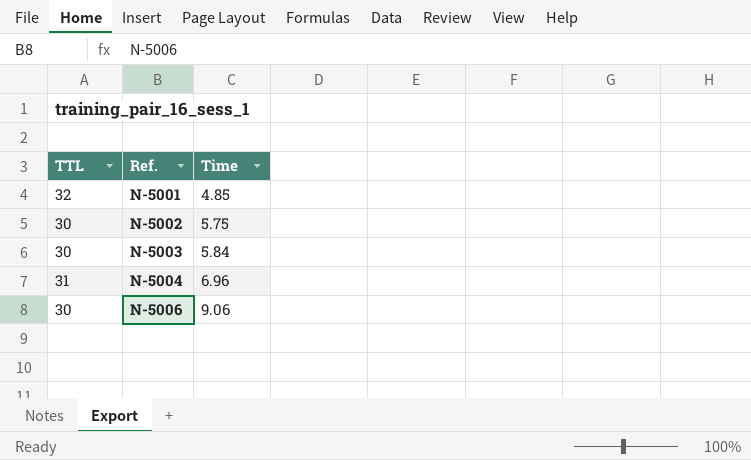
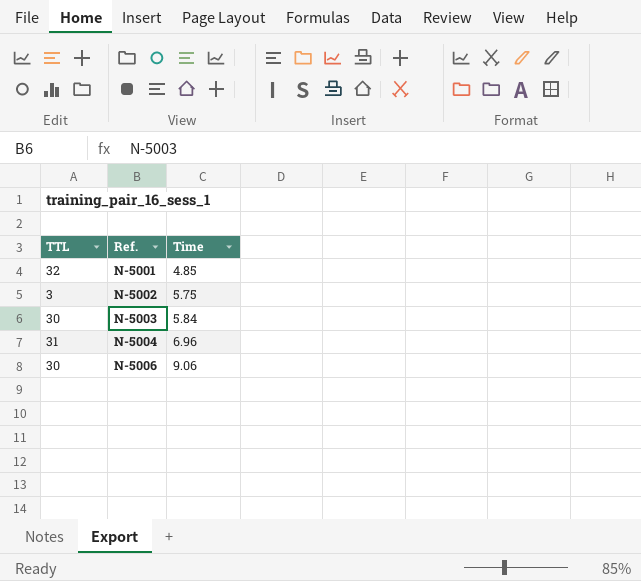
N-5002 | TTL: 30 -> 3

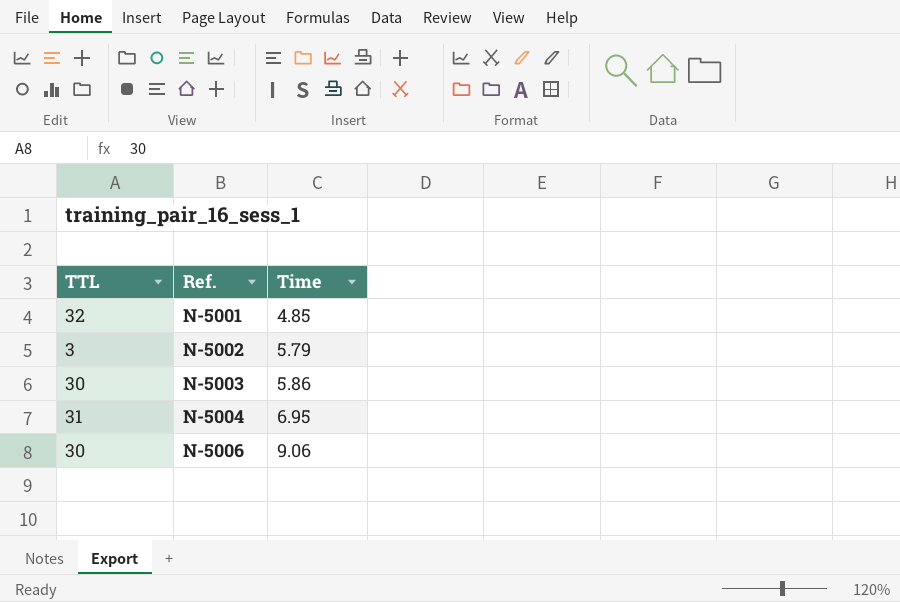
N-5002 | Time: 5.75 -> 5.79
N-5003 | Time: 5.84 -> 5.86
N-5004 | Time: 6.96 -> 6.95

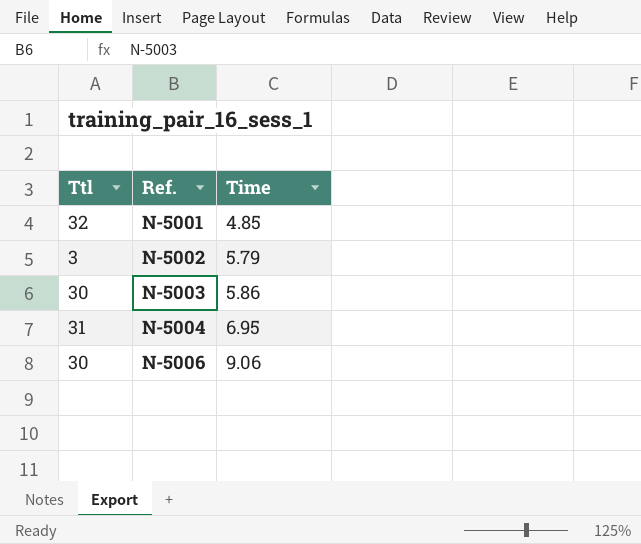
column name: TTL -> Ttl

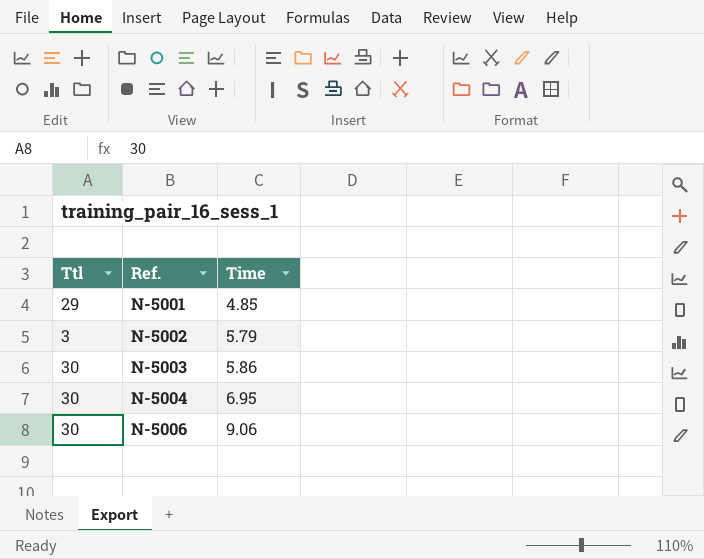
N-5001 | Ttl: 32 -> 29
N-5004 | Ttl: 31 -> 30

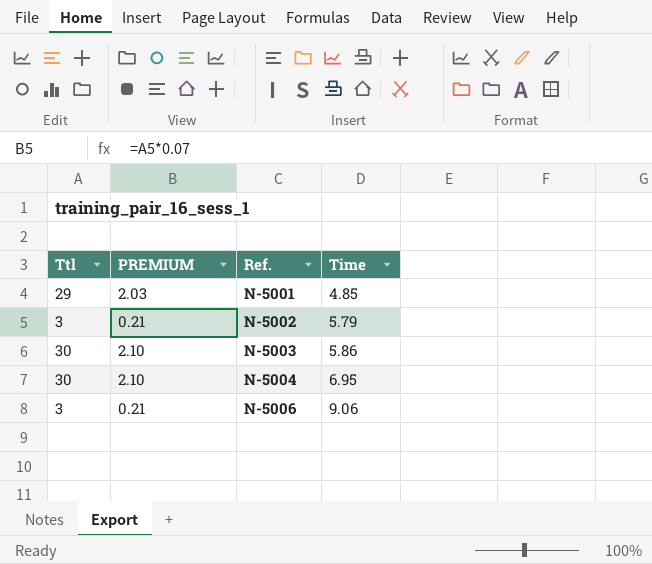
column PREMIUM | formula: none -> [Ttl] * 0.07
N-5006 | Ttl: 30 -> 3

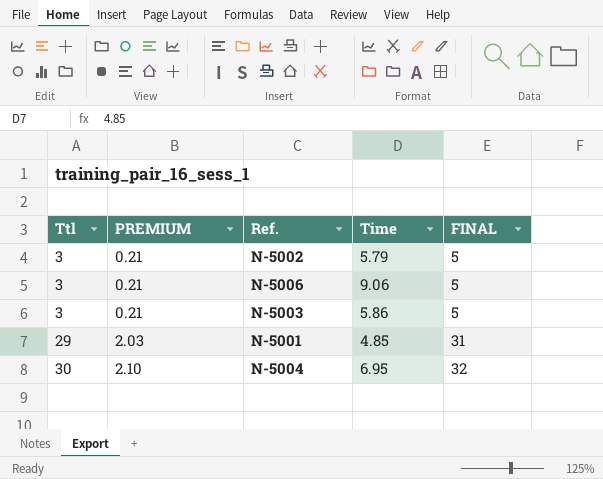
row order: Ref. ascending -> Ttl ascending
column FINAL | formula: none -> [Ttl] + 2
N-5003 | Ttl: 30 -> 3
N-5003 | PREMIUM: 2.10 -> 0.21

